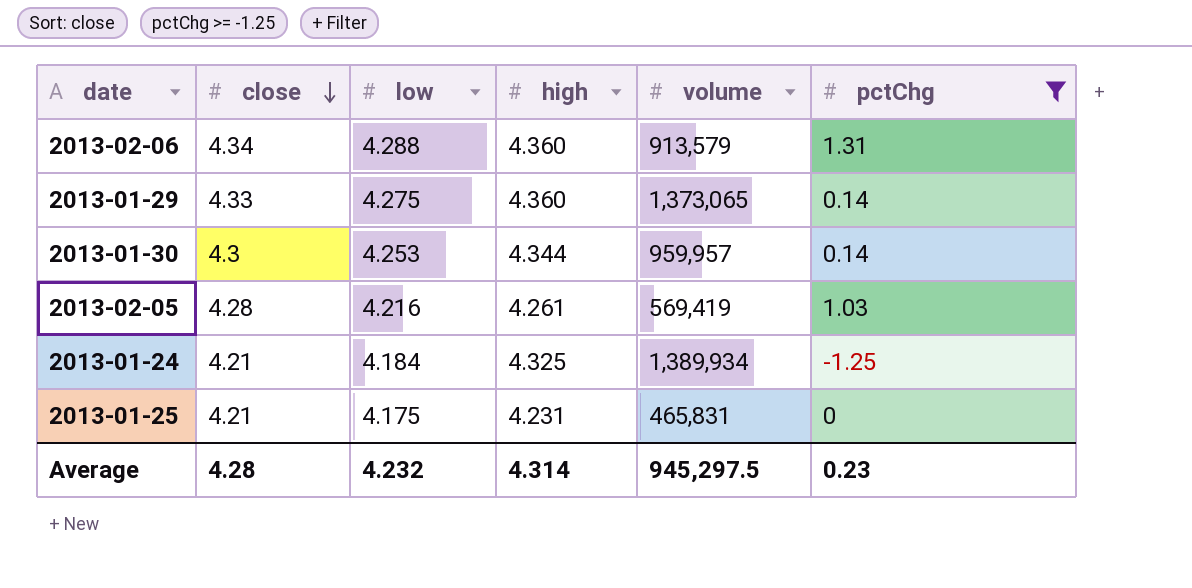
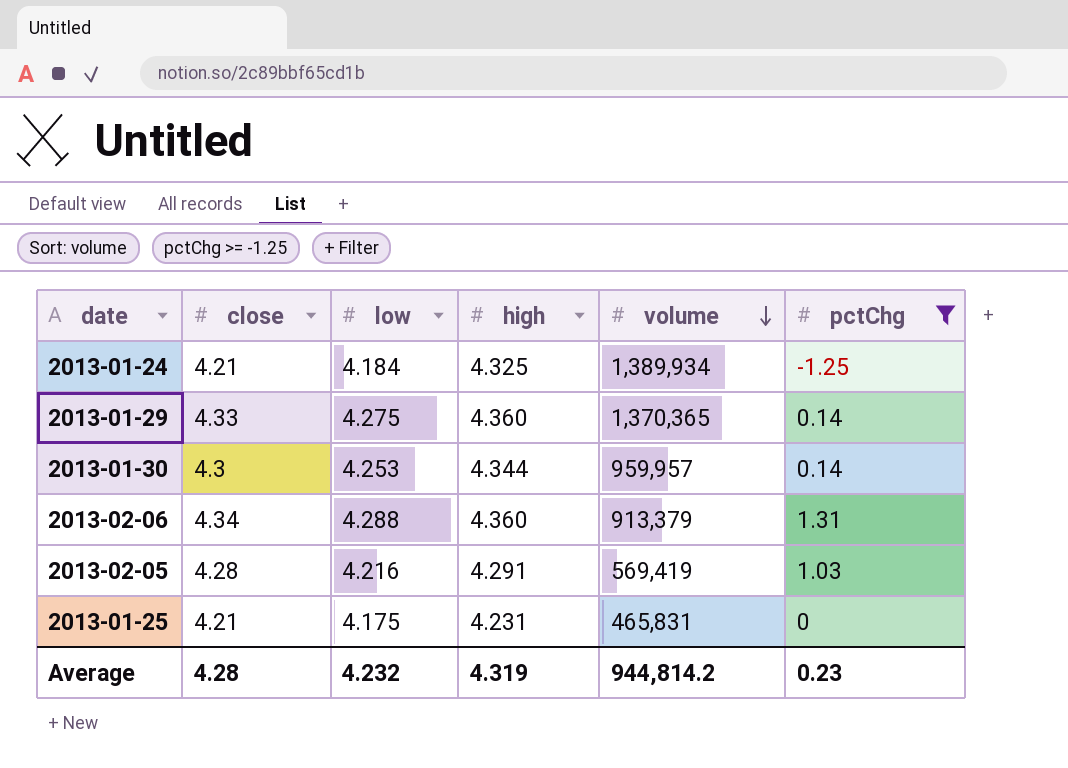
row order: close descending -> volume descending
2013-01-29 | volume: 1,373,065 -> 1,370,365
2013-02-06 | volume: 913,579 -> 913,379
2013-02-05 | high: 4.261 -> 4.291
Average | high: 4.314 -> 4.319
Average | volume: 945,297.5 -> 944,814.2

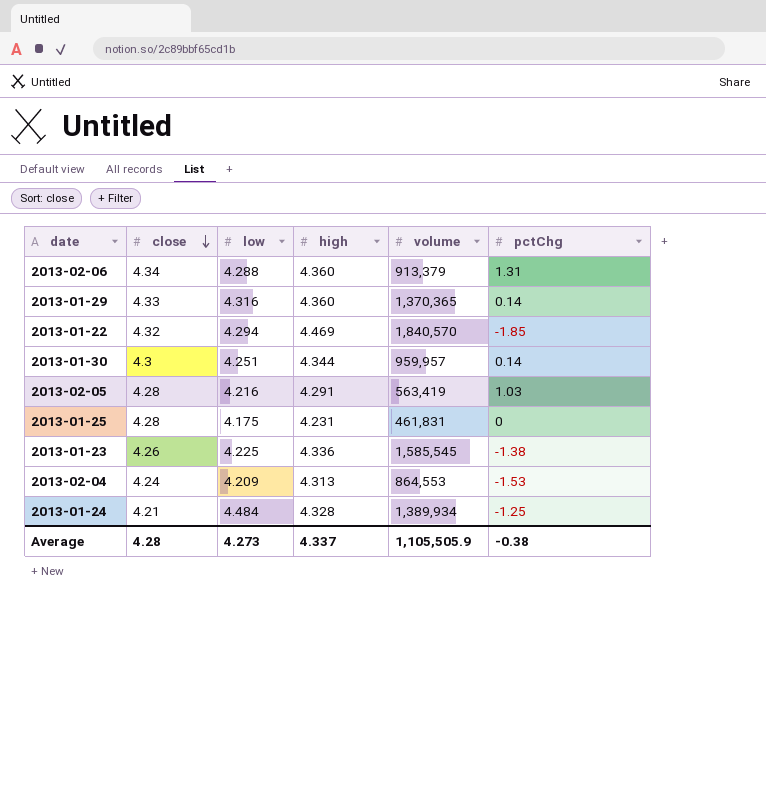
filter: pctChg >= -1.25 -> none
row order: volume descending -> close descending
2013-01-29 | low: 4.275 -> 4.316
2013-01-30 | low: 4.253 -> 4.251
2013-02-05 | volume: 569,419 -> 563,419
2013-01-25 | close: 4.21 -> 4.28
2013-01-25 | volume: 465,831 -> 461,831
2013-01-24 | low: 4.184 -> 4.484
2013-01-24 | high: 4.325 -> 4.328
Average | low: 4.232 -> 4.273
Average | high: 4.319 -> 4.337
Average | volume: 944,814.2 -> 1,105,505.9
Average | pctChg: 0.23 -> -0.38

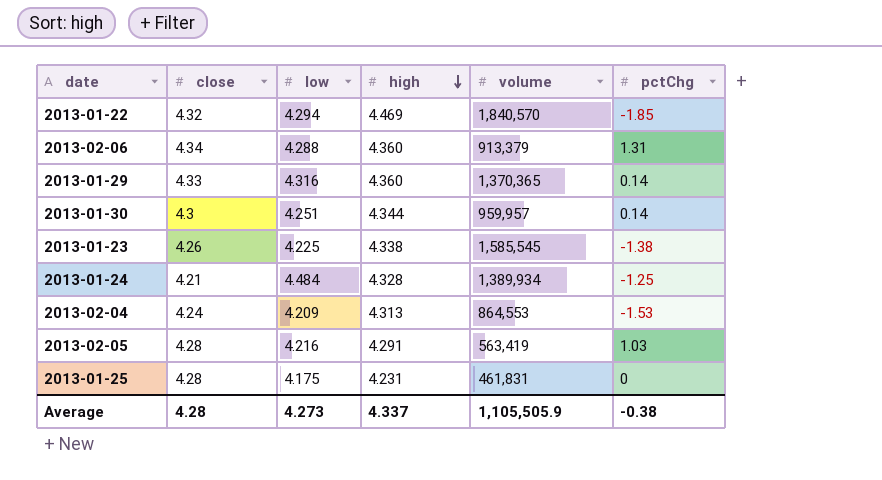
row order: close descending -> high descending
2013-01-23 | high: 4.336 -> 4.338

